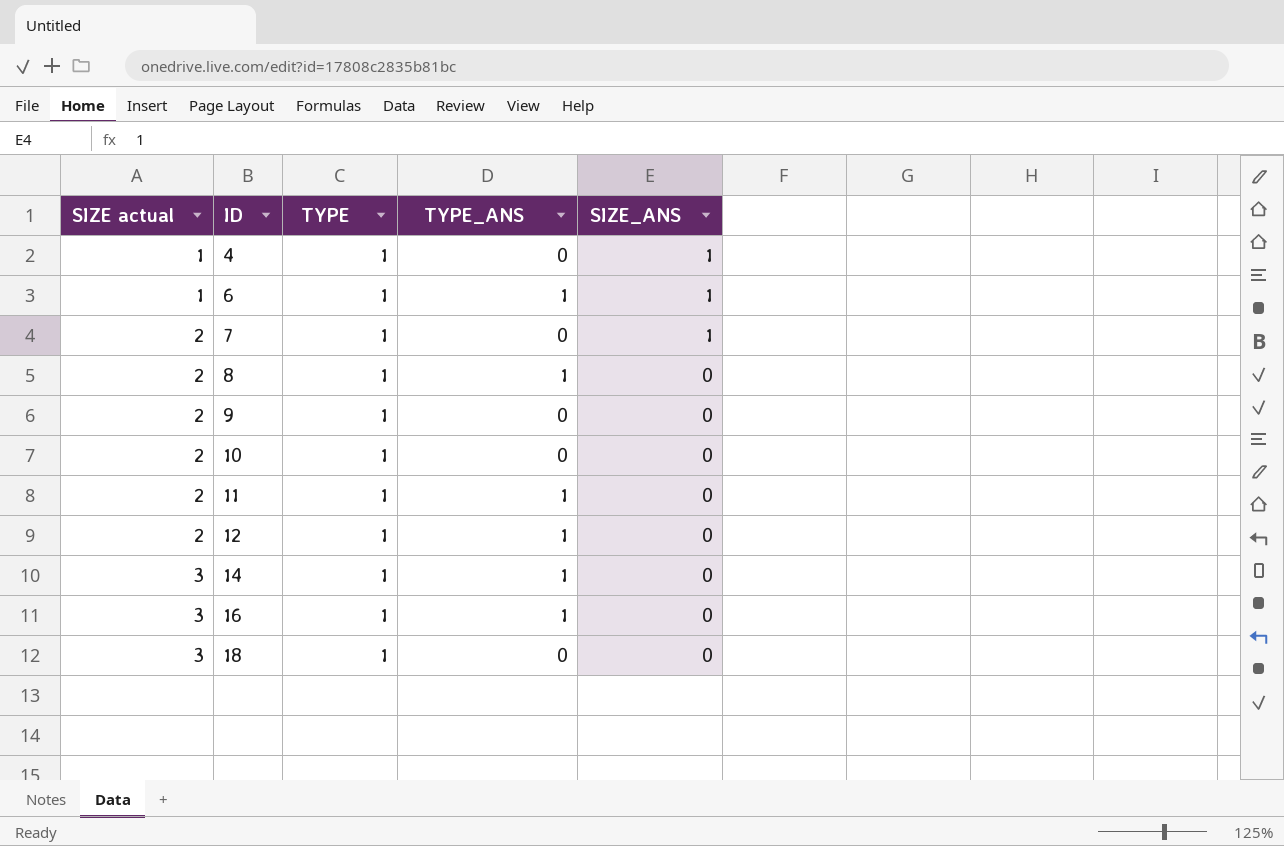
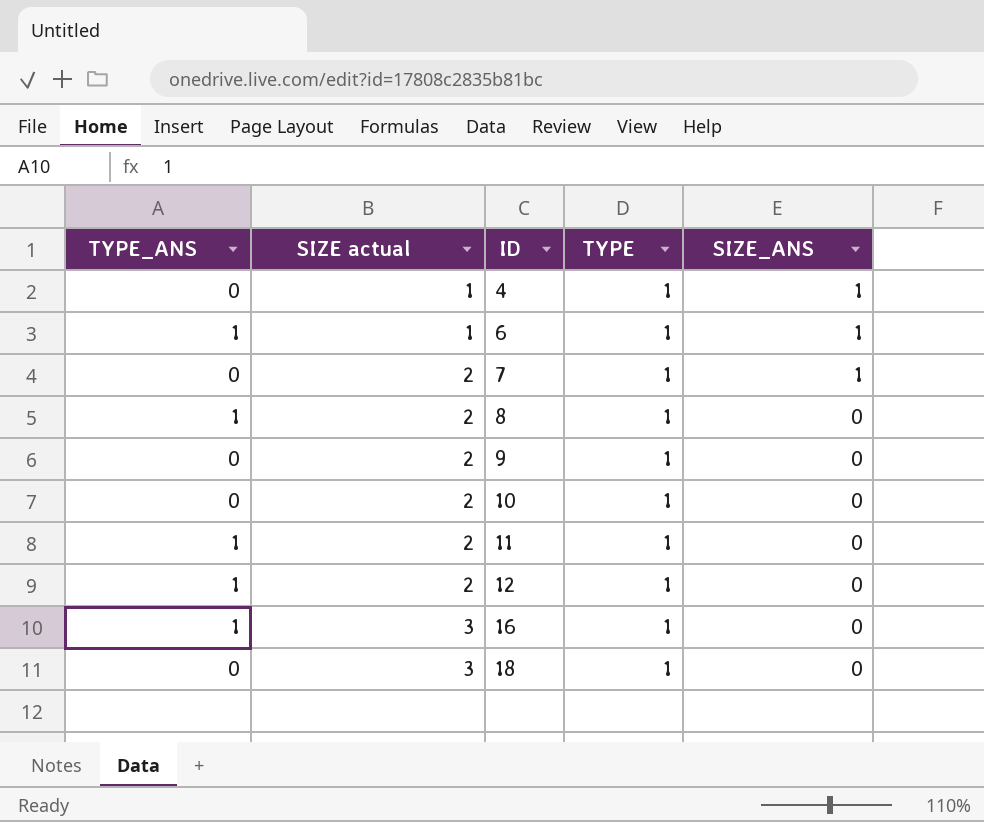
column TYPE_ANS | position: 4 -> 1
row 14: 3 | 1 | 1 | 0 -> none

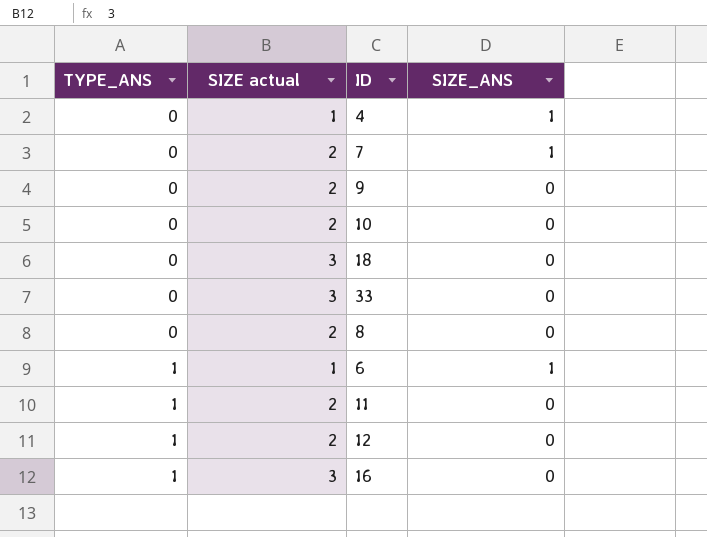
row order: SIZE actual ascending -> TYPE_ANS ascending
column TYPE | position: 4 -> none
row 33: none -> 0 | 3 | 0
8 | TYPE_ANS: 1 -> 0

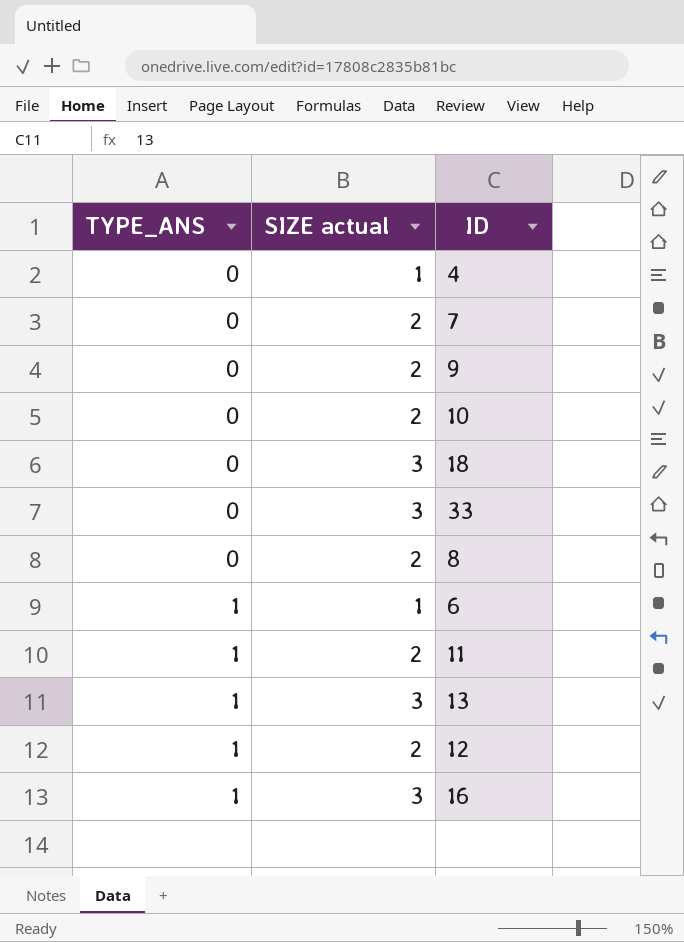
column SIZE_ANS | position: 4 -> none
row 13: none -> 1 | 3

